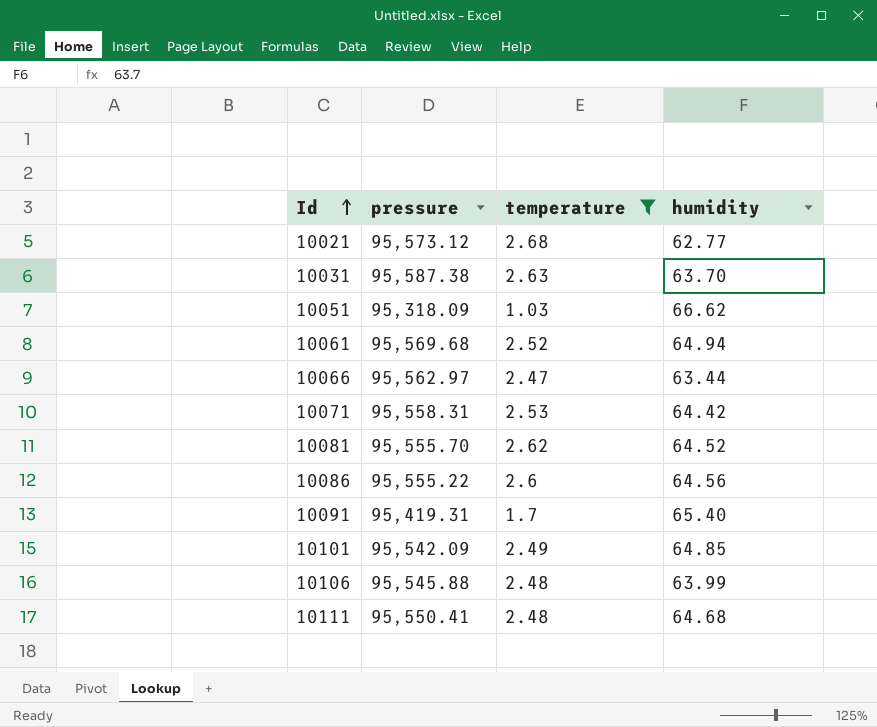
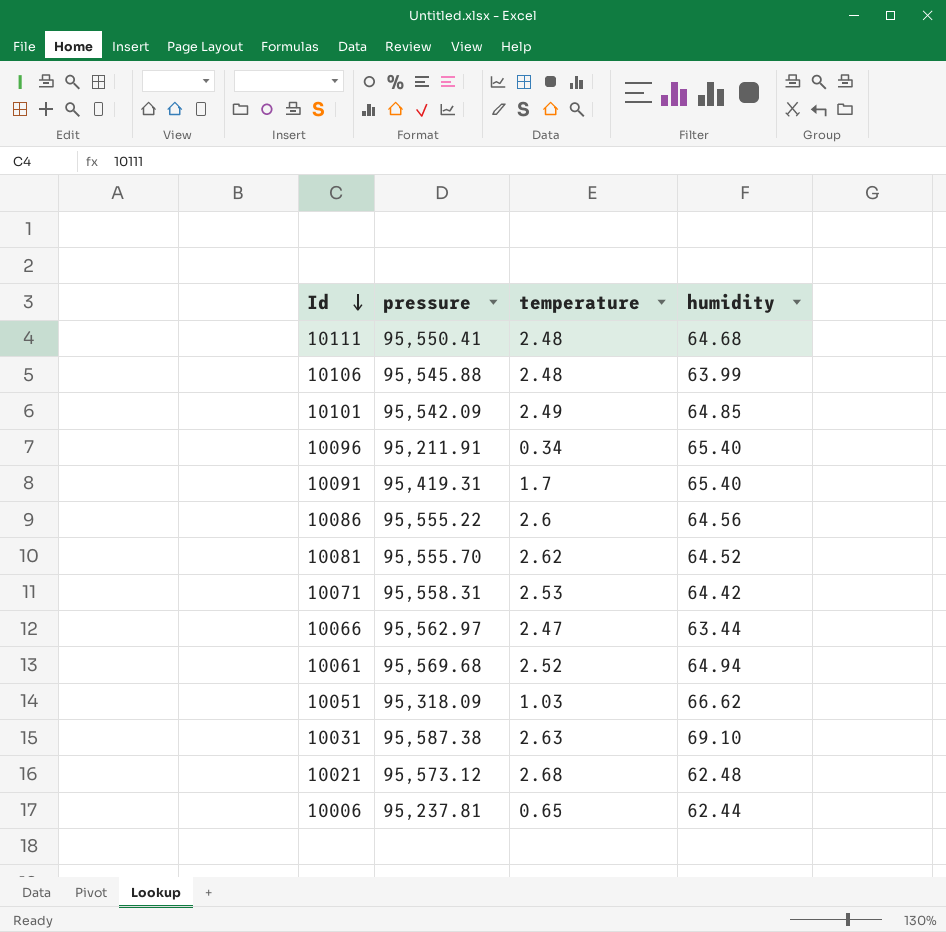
filter: temperature >= 1.03 -> none
row order: Id ascending -> Id descending
10031 | humidity: 63.70 -> 69.10
10021 | humidity: 62.77 -> 62.48

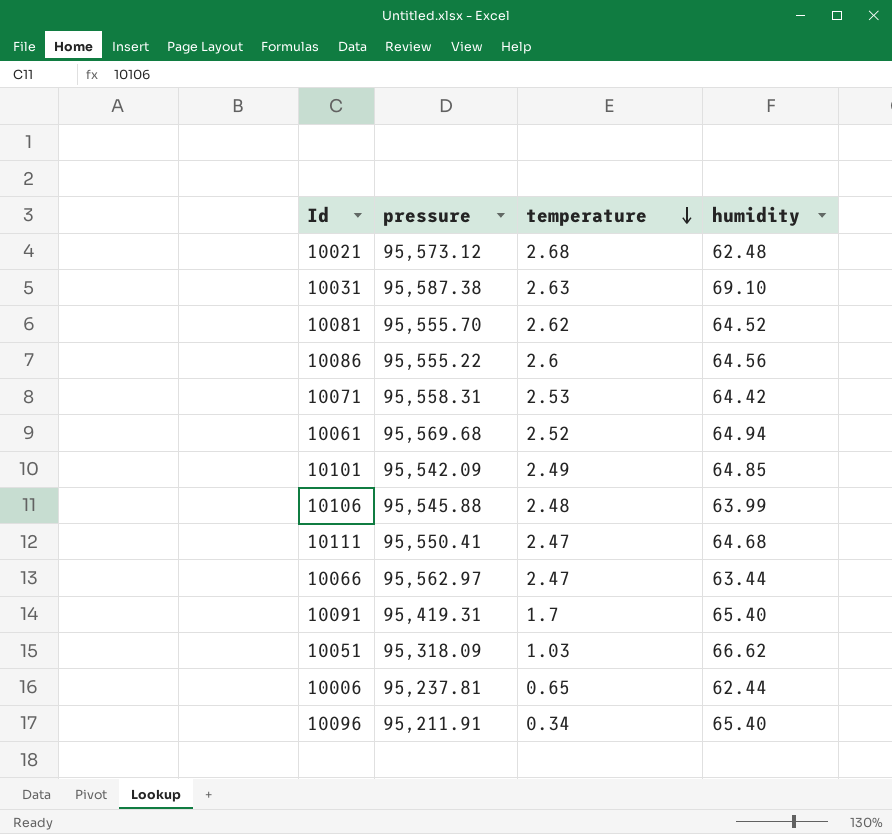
row order: Id descending -> temperature descending
10111 | temperature: 2.48 -> 2.47

